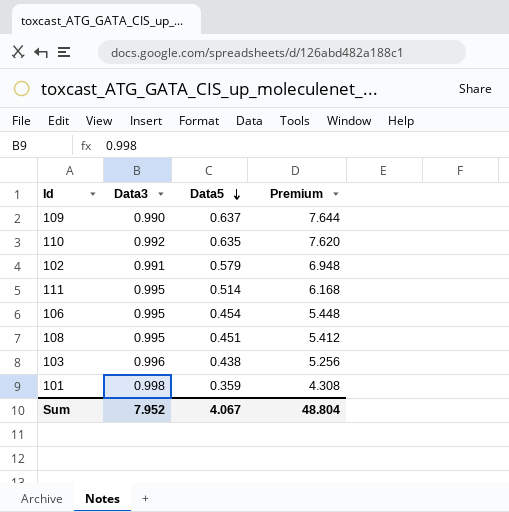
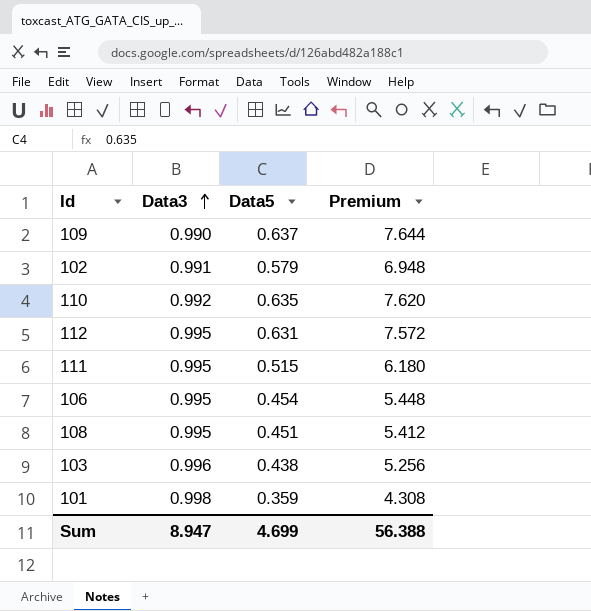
row order: Data5 descending -> Data3 ascending
row 112: none -> 0.995 | 0.631 | 7.572
111 | Data5: 0.514 -> 0.515
111 | Premium: 6.168 -> 6.180
Sum | Data3: 7.952 -> 8.947
Sum | Data5: 4.067 -> 4.699
Sum | Premium: 48.804 -> 56.388

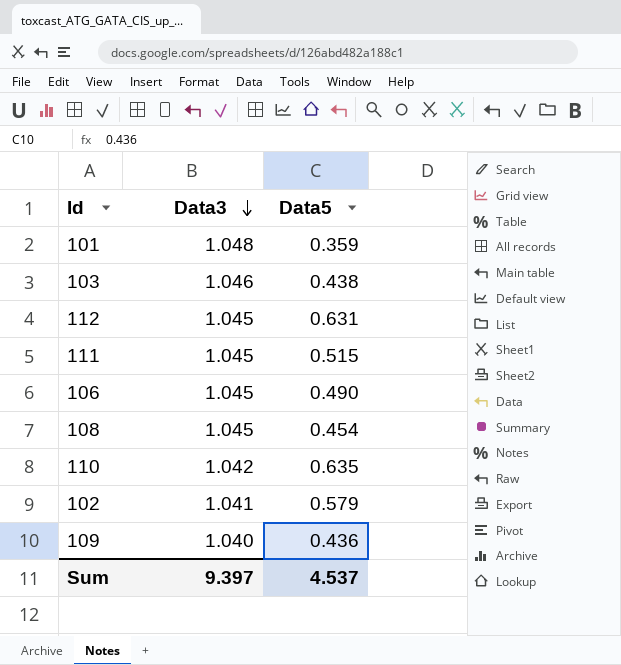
row order: Data3 ascending -> Data3 descending
column Premium | formula: [Data5] * 12 -> none
101 | Data3: 0.998 -> 1.048
103 | Data3: 0.996 -> 1.046
112 | Data3: 0.995 -> 1.045
111 | Data3: 0.995 -> 1.045
106 | Data3: 0.995 -> 1.045
106 | Data5: 0.454 -> 0.490
108 | Data3: 0.995 -> 1.045
108 | Data5: 0.451 -> 0.454
110 | Data3: 0.992 -> 1.042
102 | Data3: 0.991 -> 1.041
109 | Data3: 0.990 -> 1.040
109 | Data5: 0.637 -> 0.436
Sum | Data3: 8.947 -> 9.397
Sum | Data5: 4.699 -> 4.537

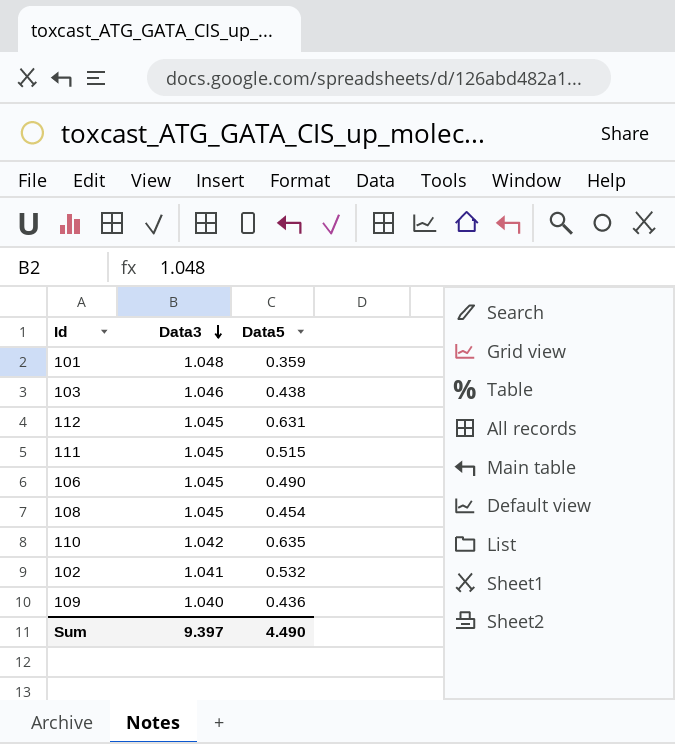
102 | Data5: 0.579 -> 0.532
Sum | Data5: 4.537 -> 4.490

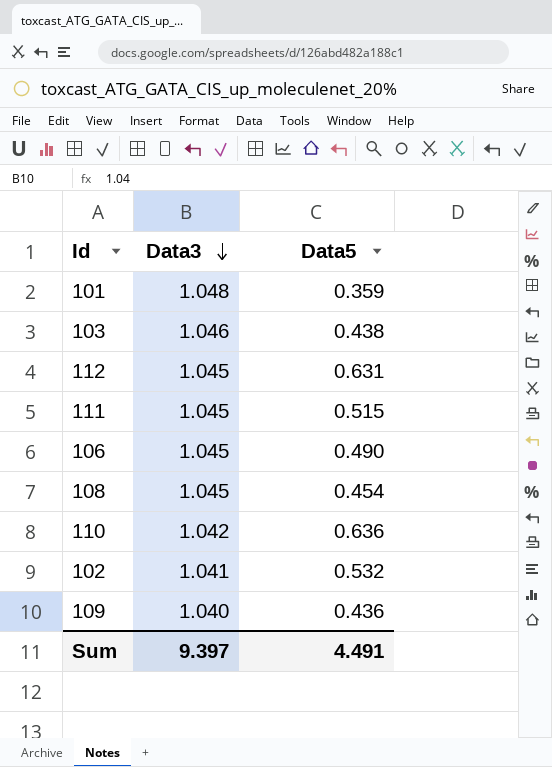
110 | Data5: 0.635 -> 0.636
Sum | Data5: 4.490 -> 4.491

